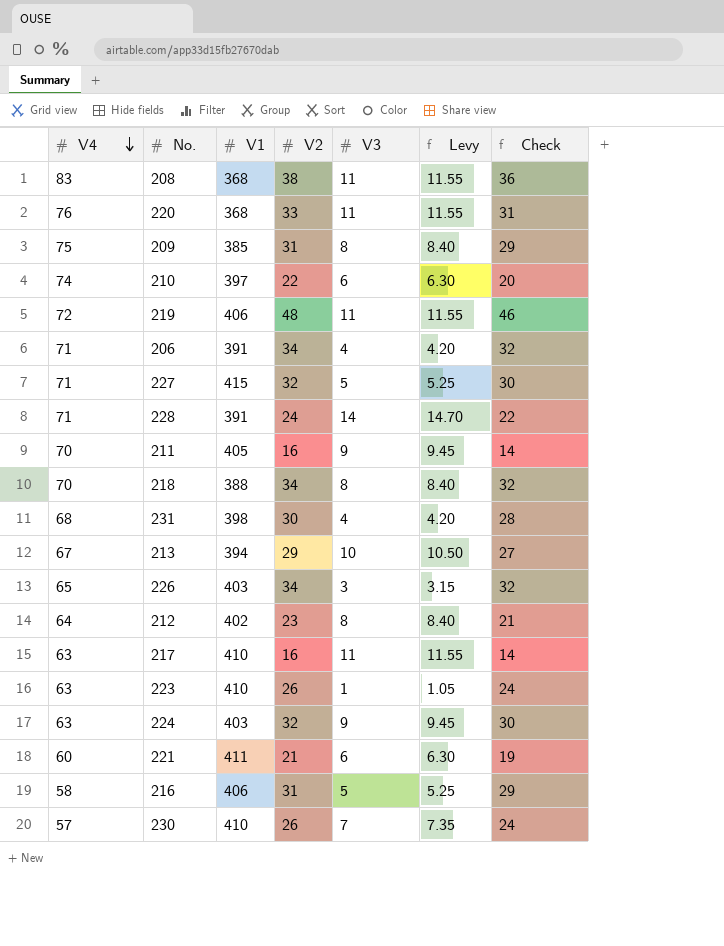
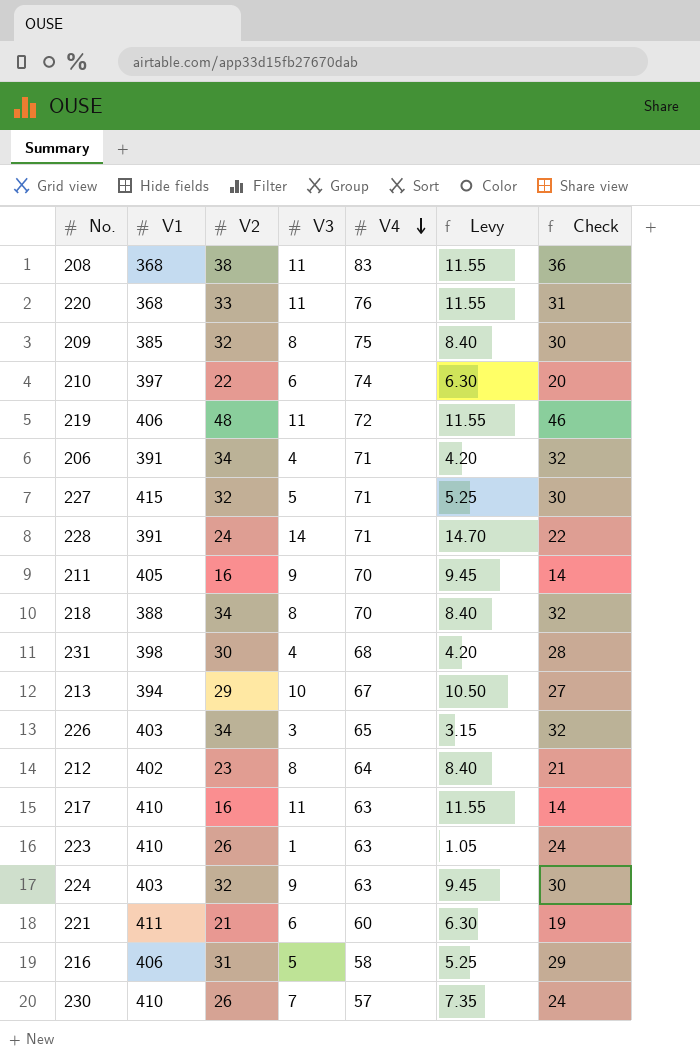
column V4 | position: 1 -> 5
209 | V2: 31 -> 32
209 | Check: 29 -> 30

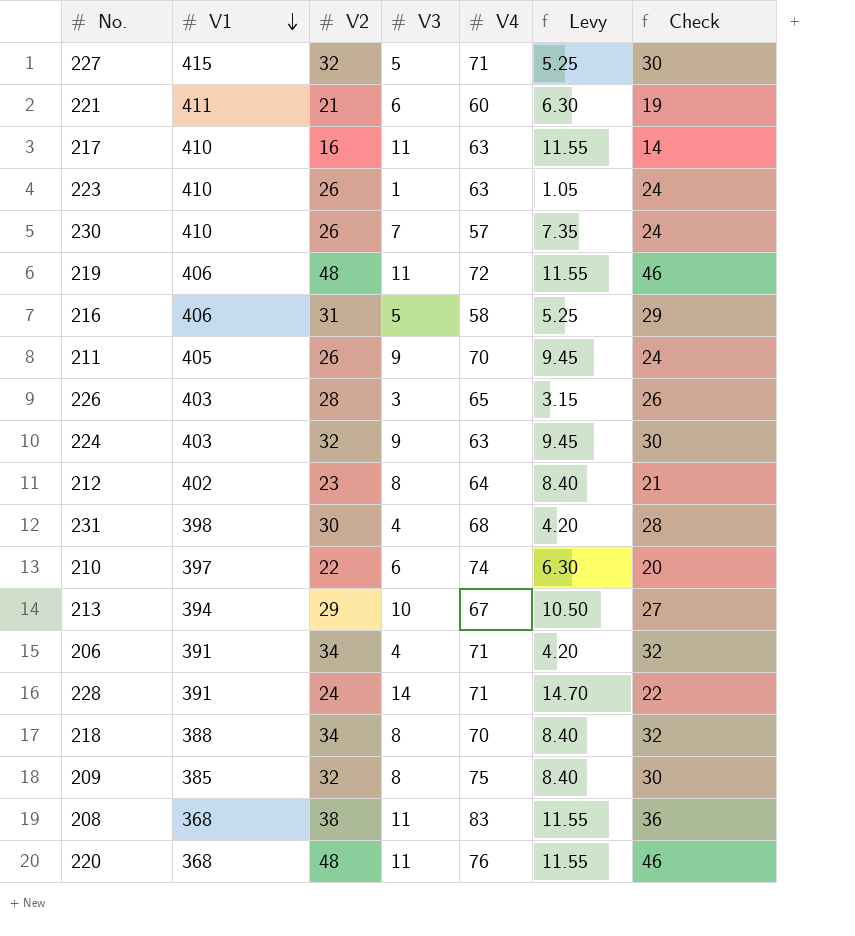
row order: V4 descending -> V1 descending
211 | V2: 16 -> 26
211 | Check: 14 -> 24
226 | V2: 34 -> 28
226 | Check: 32 -> 26
220 | V2: 33 -> 48
220 | Check: 31 -> 46

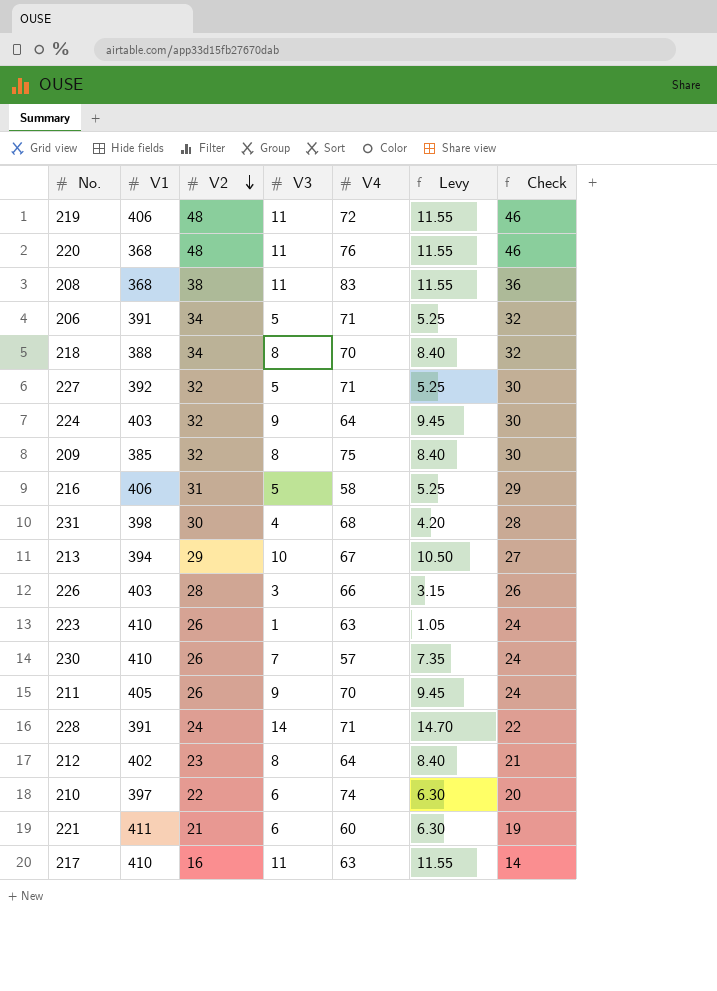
row order: V1 descending -> V2 descending
206 | V3: 4 -> 5
206 | Levy: 4.20 -> 5.25
227 | V1: 415 -> 392
224 | V4: 63 -> 64
226 | V4: 65 -> 66

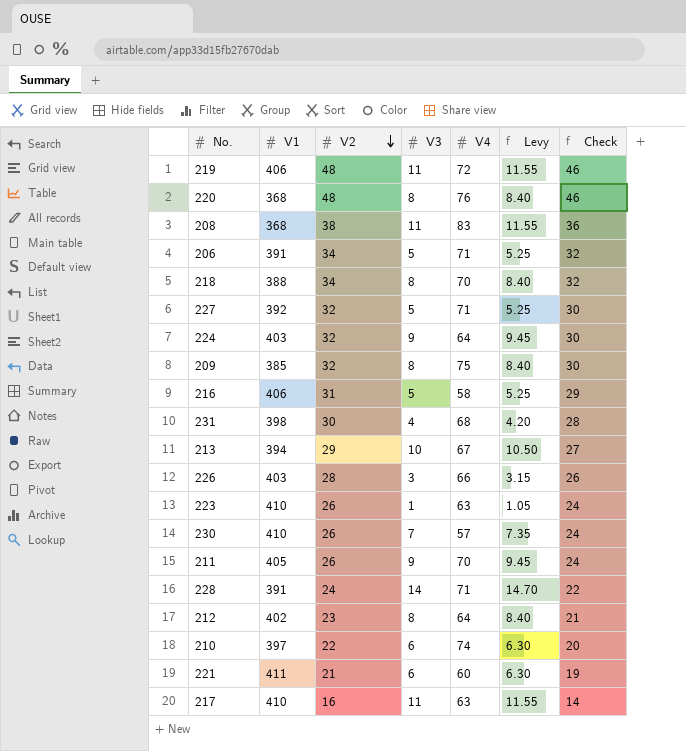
220 | V3: 11 -> 8
220 | Levy: 11.55 -> 8.40

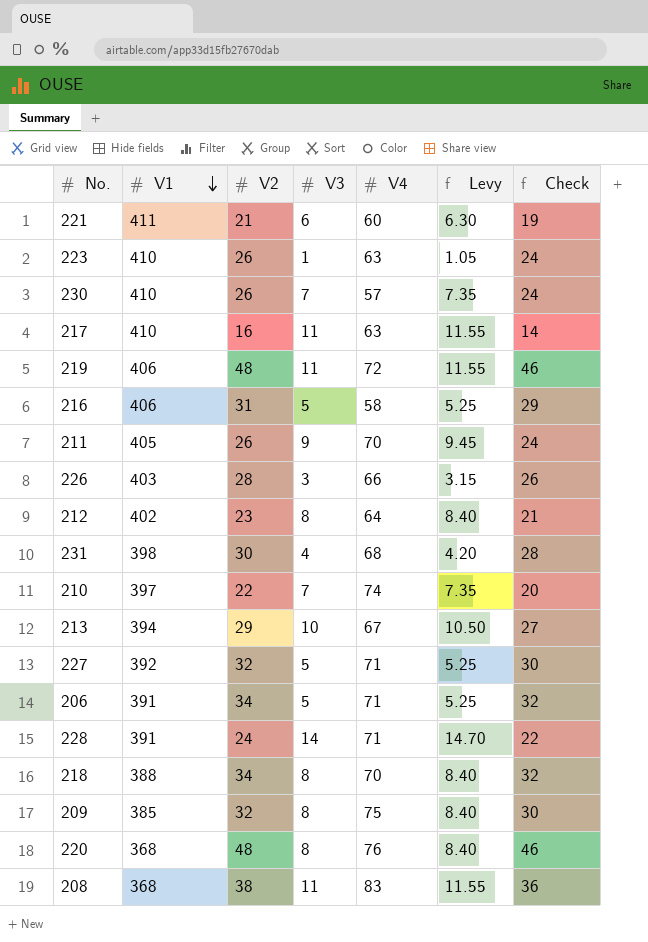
row order: V2 descending -> V1 descending
row 224: 403 | 32 | 9 | 64 | 9.45 | 30 -> none
210 | V3: 6 -> 7
210 | Levy: 6.30 -> 7.35

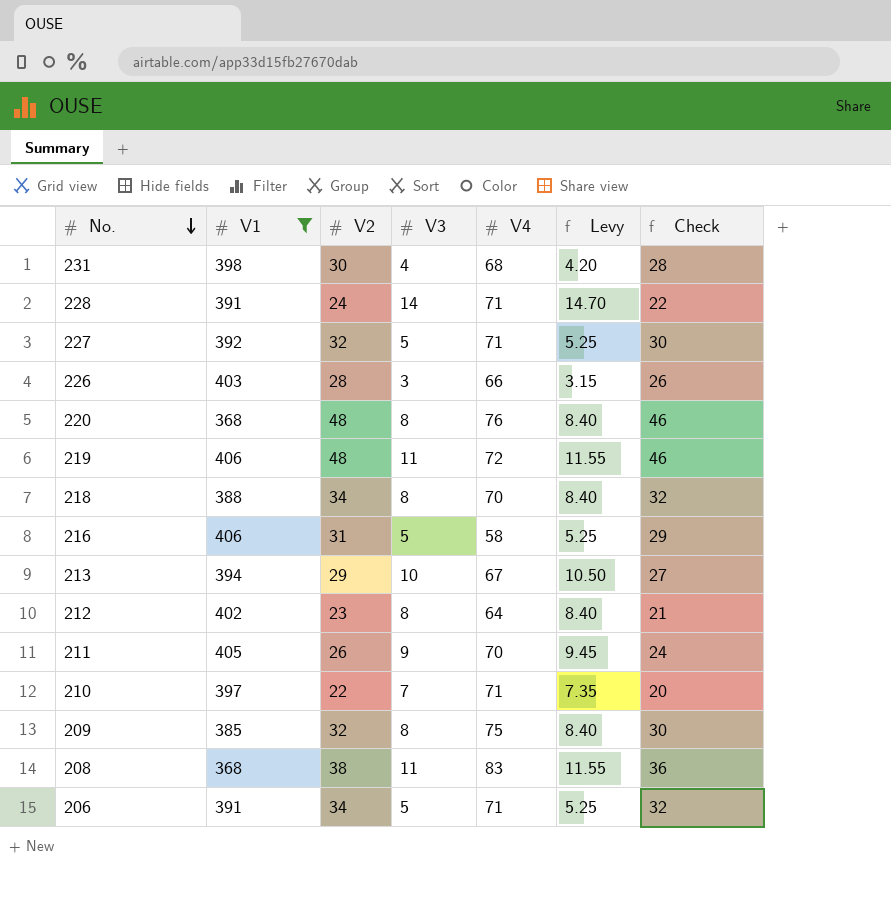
filter: none -> V1 <= 406
row order: V1 descending -> No. descending
210 | V4: 74 -> 71

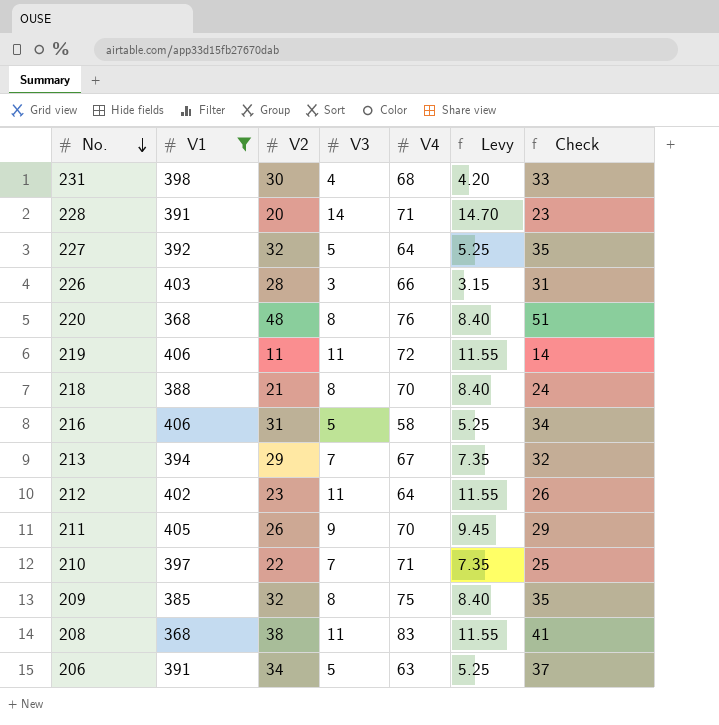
column Check | formula: [V2] - 2 -> [V2] + 3
228 | V2: 24 -> 20
227 | V4: 71 -> 64
219 | V2: 48 -> 11
218 | V2: 34 -> 21
213 | V3: 10 -> 7
213 | Levy: 10.50 -> 7.35
212 | V3: 8 -> 11
212 | Levy: 8.40 -> 11.55
206 | V4: 71 -> 63

